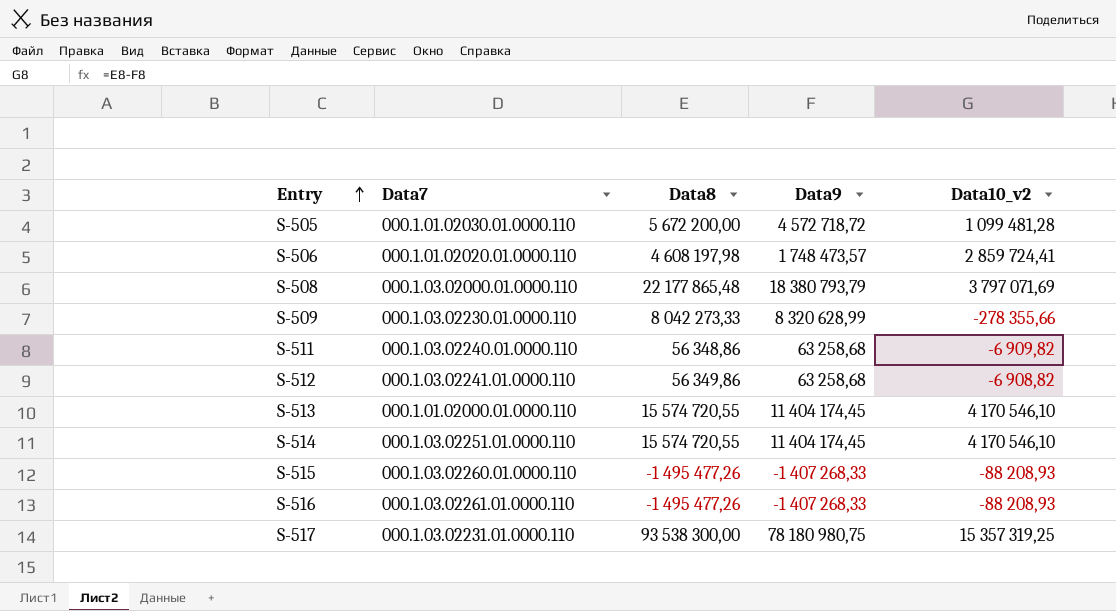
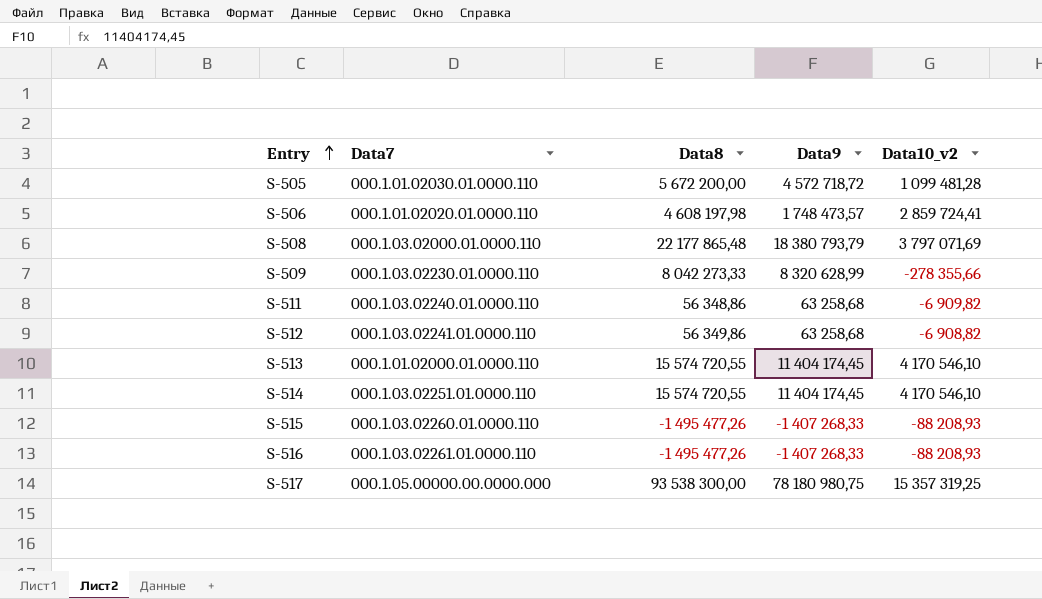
S-517 | Data7: 000.1.03.02231.01.0000.110 -> 000.1.05.00000.00.0000.000

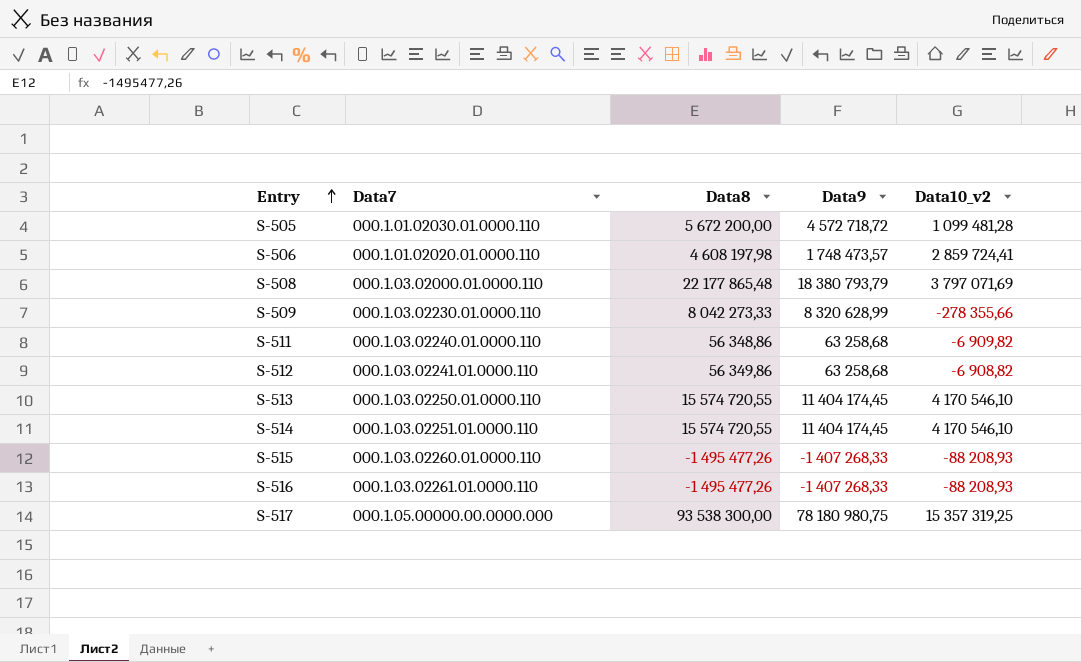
S-513 | Data7: 000.1.01.02000.01.0000.110 -> 000.1.03.02250.01.0000.110

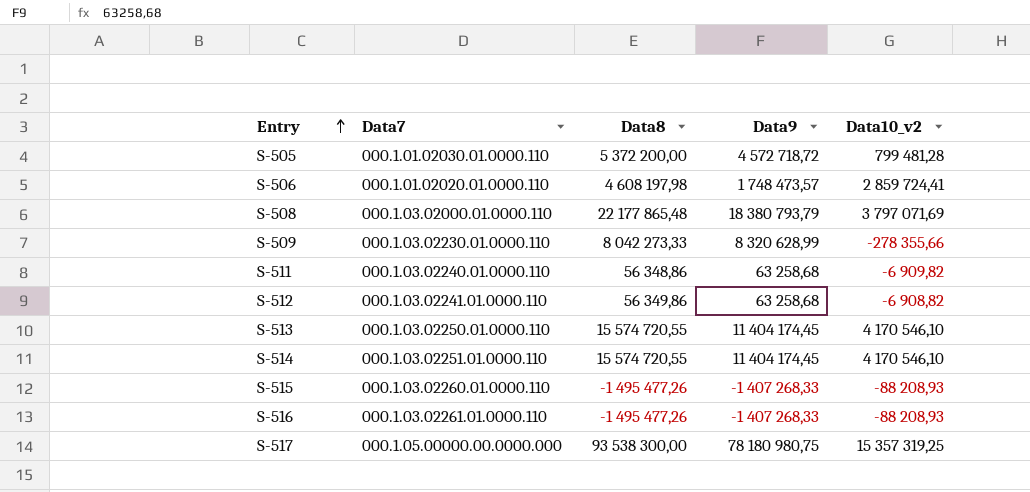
S-505 | Data8: 5 672 200,00 -> 5 372 200,00
S-505 | Data10_v2: 1 099 481,28 -> 799 481,28

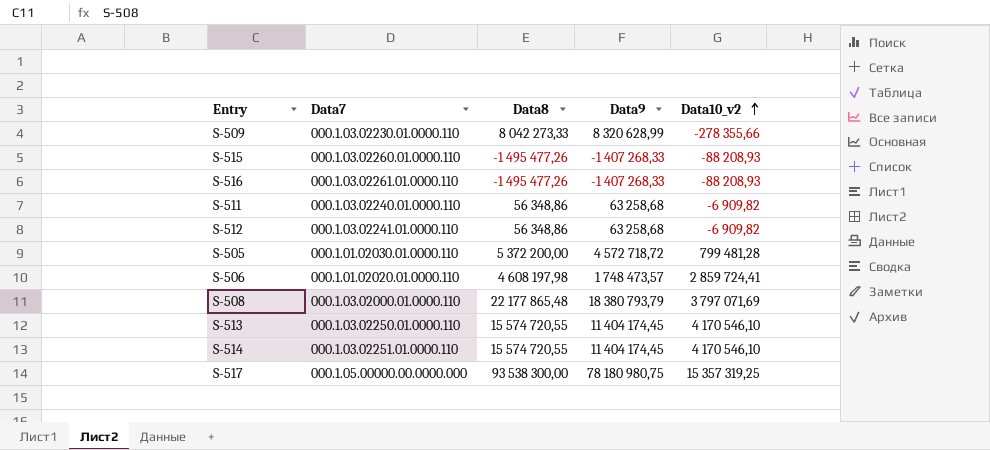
row order: Entry ascending -> Data10_v2 ascending
S-512 | Data8: 56 349,86 -> 56 348,86
S-512 | Data10_v2: -6 908,82 -> -6 909,82

